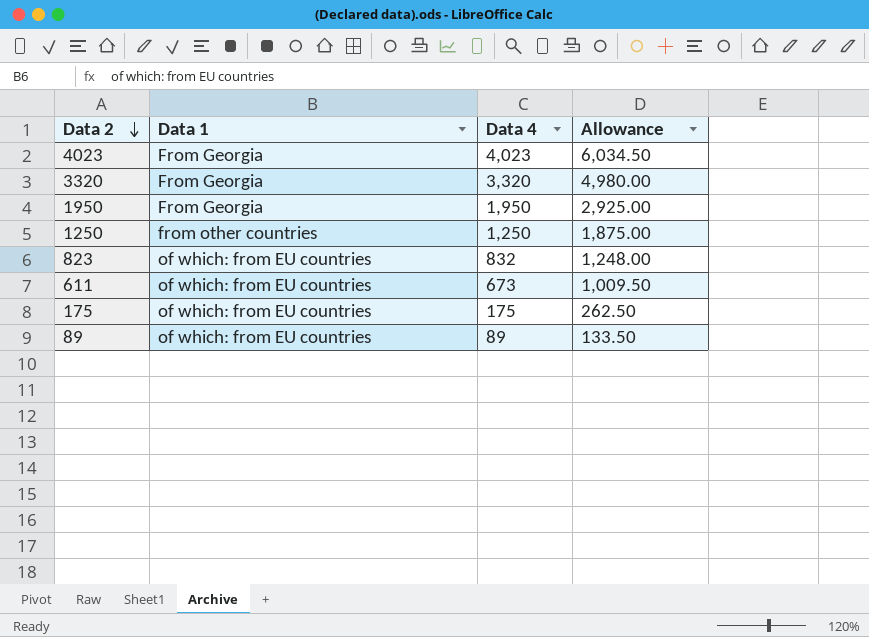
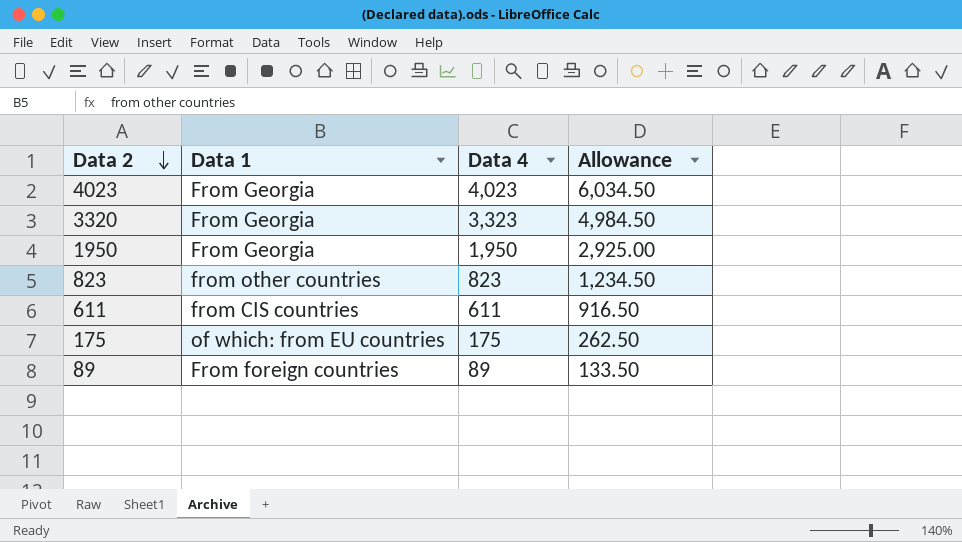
row 1250: from other countries | 1,250 | 1,875.00 -> none
3320 | Data 4: 3,320 -> 3,323
3320 | Allowance: 4,980.00 -> 4,984.50
823 | Data 1: of which: from EU countries -> from other countries
823 | Data 4: 832 -> 823
823 | Allowance: 1,248.00 -> 1,234.50
611 | Data 1: of which: from EU countries -> from CIS countries
611 | Data 4: 673 -> 611
611 | Allowance: 1,009.50 -> 916.50
89 | Data 1: of which: from EU countries -> From foreign countries

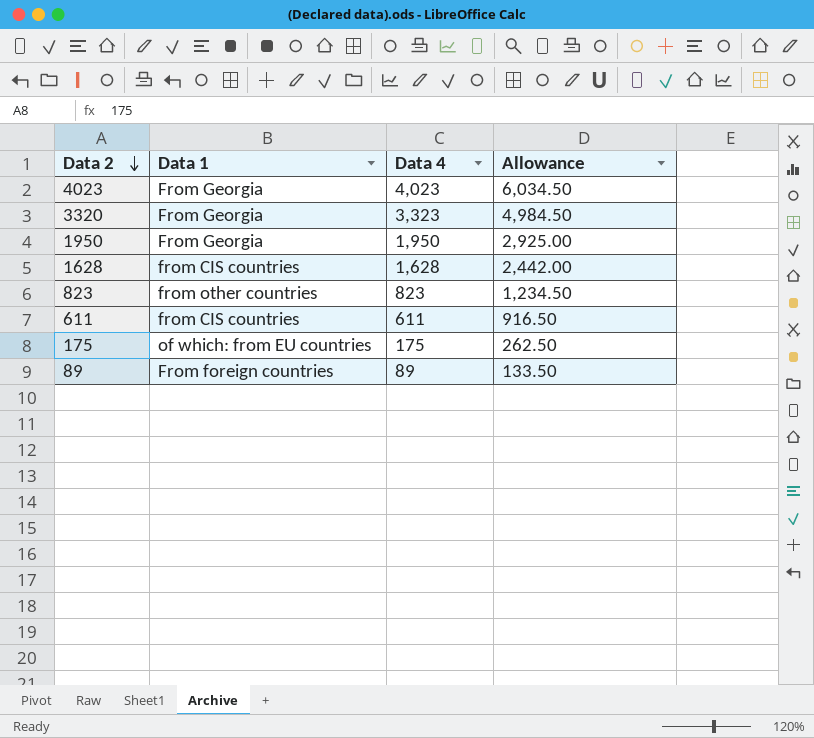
row 1628: none -> from CIS countries | 1,628 | 2,442.00

